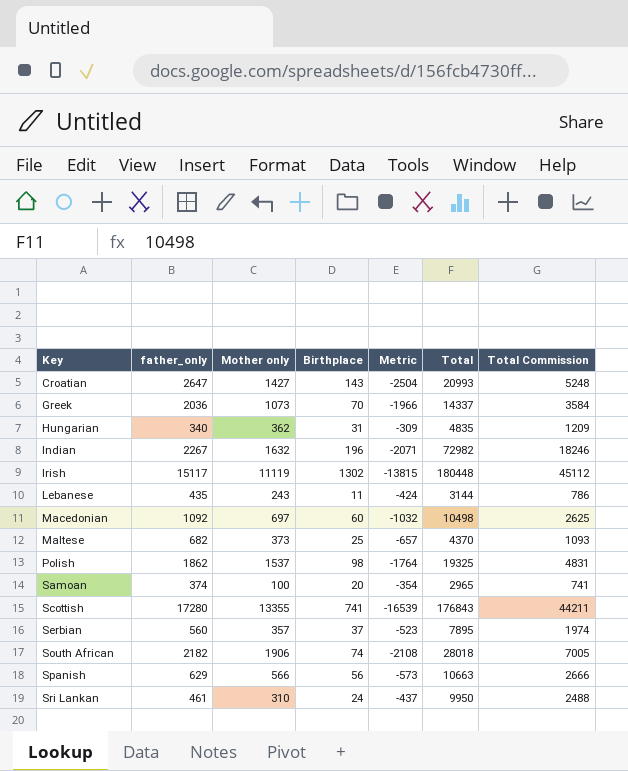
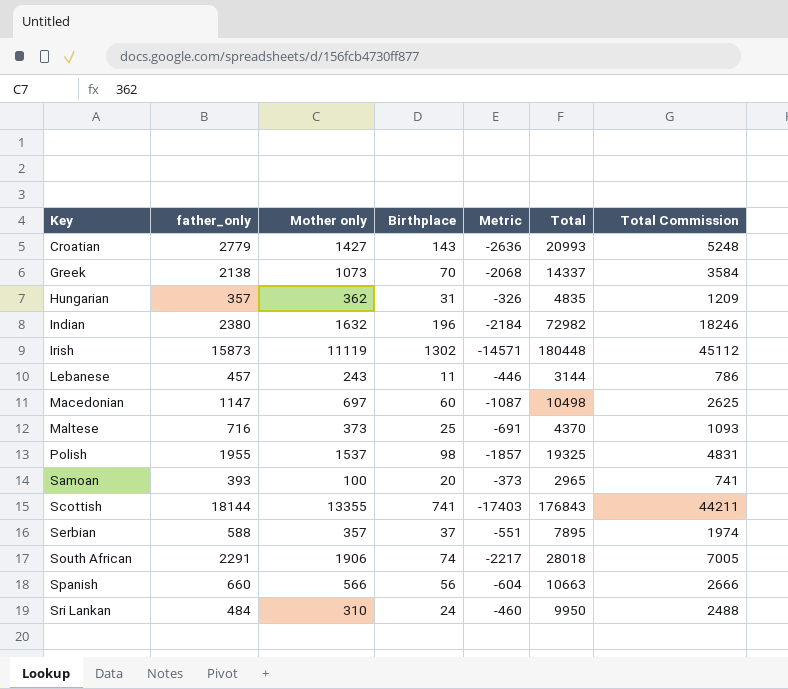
Croatian | father_only: 2647 -> 2779
Croatian | Metric: -2504 -> -2636
Greek | father_only: 2036 -> 2138
Greek | Metric: -1966 -> -2068
Hungarian | father_only: 340 -> 357
Hungarian | Metric: -309 -> -326
Indian | father_only: 2267 -> 2380
Indian | Metric: -2071 -> -2184
Irish | father_only: 15117 -> 15873
Irish | Metric: -13815 -> -14571
Lebanese | father_only: 435 -> 457
Lebanese | Metric: -424 -> -446
Macedonian | father_only: 1092 -> 1147
Macedonian | Metric: -1032 -> -1087
Maltese | father_only: 682 -> 716
Maltese | Metric: -657 -> -691
Polish | father_only: 1862 -> 1955
Polish | Metric: -1764 -> -1857
Samoan | father_only: 374 -> 393
Samoan | Metric: -354 -> -373
Scottish | father_only: 17280 -> 18144
Scottish | Metric: -16539 -> -17403
Serbian | father_only: 560 -> 588
Serbian | Metric: -523 -> -551
South African | father_only: 2182 -> 2291
South African | Metric: -2108 -> -2217
Spanish | father_only: 629 -> 660
Spanish | Metric: -573 -> -604
Sri Lankan | father_only: 461 -> 484
Sri Lankan | Metric: -437 -> -460

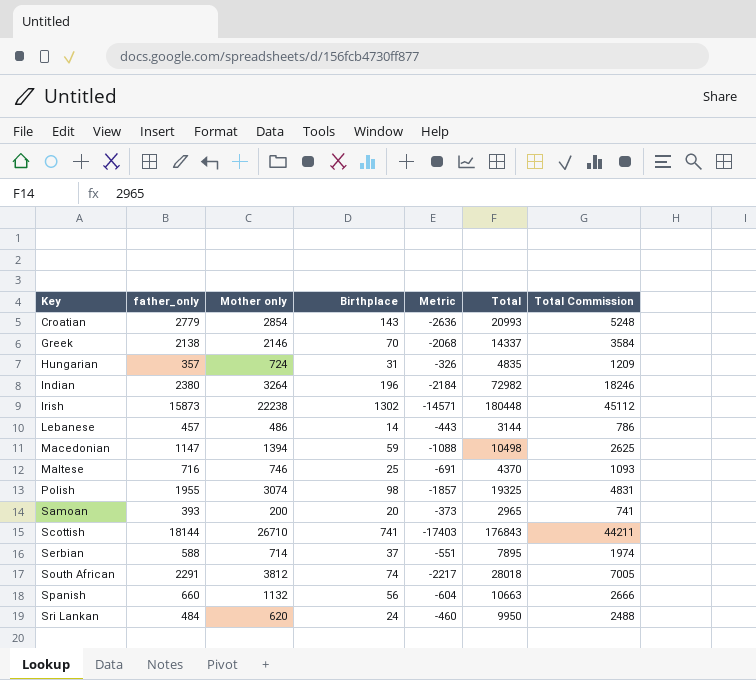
Croatian | Mother only: 1427 -> 2854
Greek | Mother only: 1073 -> 2146
Hungarian | Mother only: 362 -> 724
Indian | Mother only: 1632 -> 3264
Irish | Mother only: 11119 -> 22238
Lebanese | Mother only: 243 -> 486
Lebanese | Birthplace: 11 -> 14
Lebanese | Metric: -446 -> -443
Macedonian | Mother only: 697 -> 1394
Macedonian | Birthplace: 60 -> 59
Macedonian | Metric: -1087 -> -1088
Maltese | Mother only: 373 -> 746
Polish | Mother only: 1537 -> 3074
Samoan | Mother only: 100 -> 200
Scottish | Mother only: 13355 -> 26710
Serbian | Mother only: 357 -> 714
South African | Mother only: 1906 -> 3812
Spanish | Mother only: 566 -> 1132
Sri Lankan | Mother only: 310 -> 620

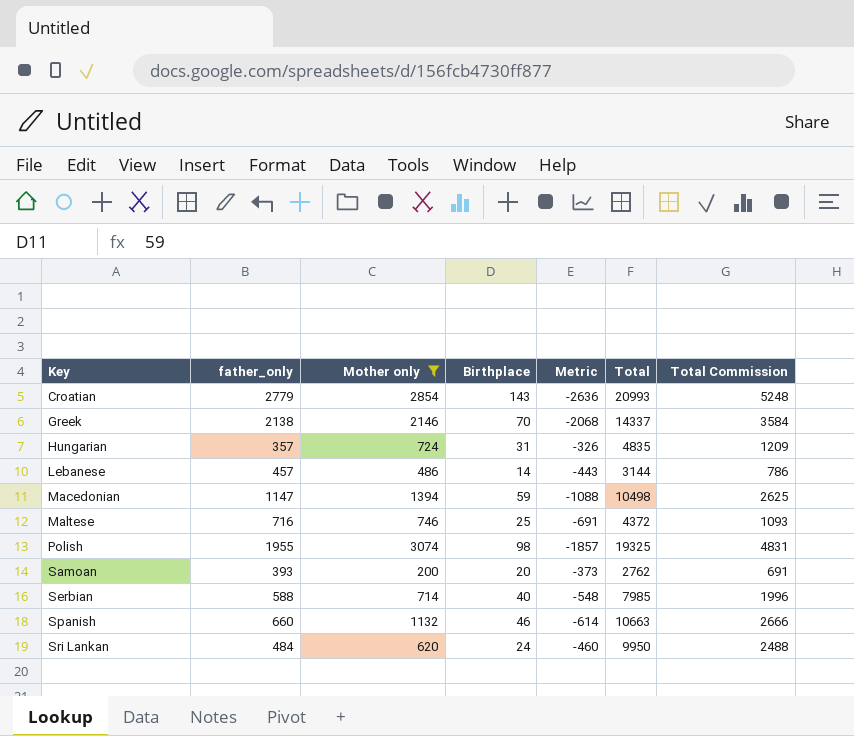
filter: none -> Mother only <= 3074
Maltese | Total: 4370 -> 4372
Samoan | Total: 2965 -> 2762
Samoan | Total Commission: 741 -> 691
Serbian | Birthplace: 37 -> 40
Serbian | Metric: -551 -> -548
Serbian | Total: 7895 -> 7985
Serbian | Total Commission: 1974 -> 1996
Spanish | Birthplace: 56 -> 46
Spanish | Metric: -604 -> -614

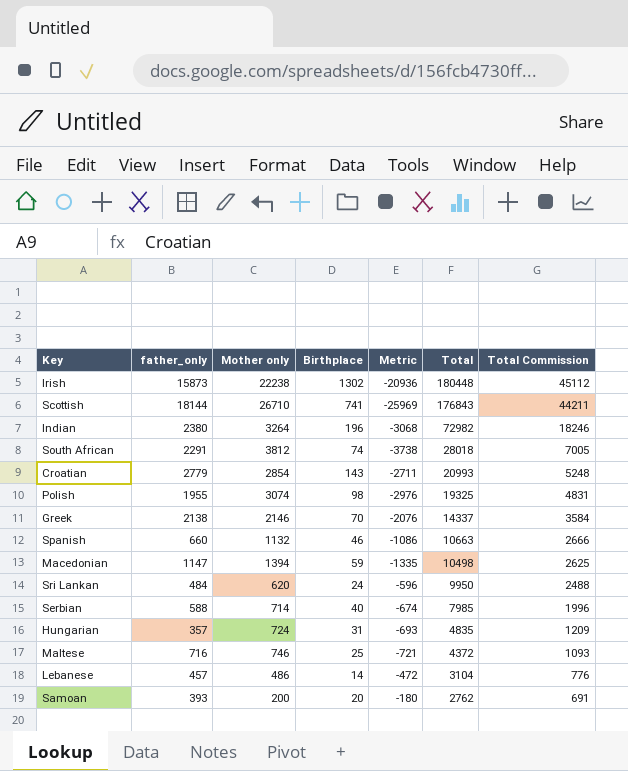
filter: Mother only <= 3074 -> none
row order: Key ascending -> Total descending
column Metric | formula: [Birthplace] - [father_only] -> [Birthplace] - [Mother only]
Lebanese | Total: 3144 -> 3104
Lebanese | Total Commission: 786 -> 776

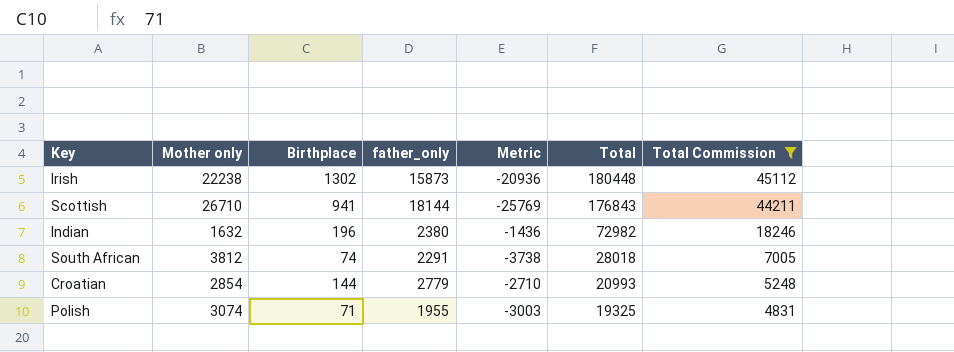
filter: none -> Total Commission >= 4831
column father_only | position: 2 -> 4
Scottish | Birthplace: 741 -> 941
Scottish | Metric: -25969 -> -25769
Indian | Mother only: 3264 -> 1632
Indian | Metric: -3068 -> -1436
Croatian | Birthplace: 143 -> 144
Croatian | Metric: -2711 -> -2710
Polish | Birthplace: 98 -> 71
Polish | Metric: -2976 -> -3003

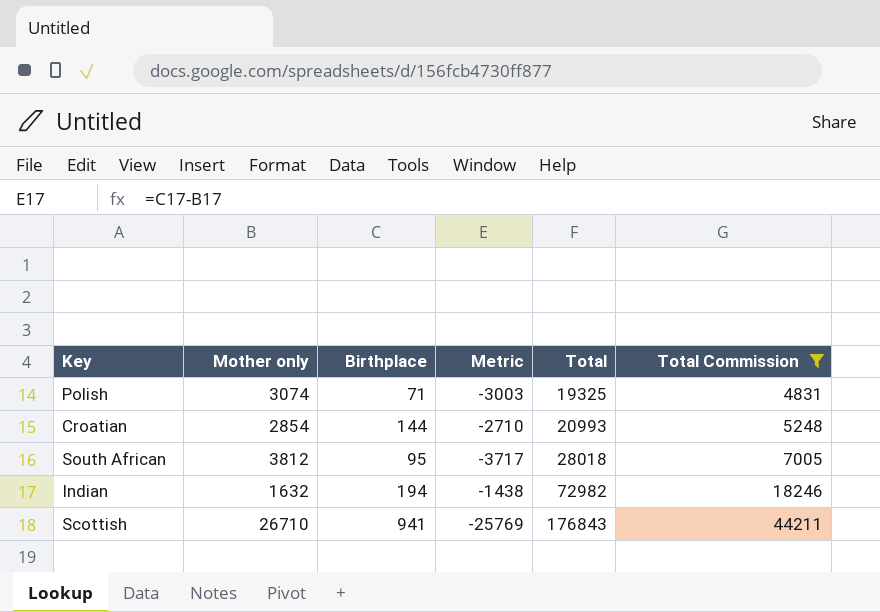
row order: Total descending -> Total ascending
column father_only | position: 4 -> none
row Irish: 22238 | 1302 | 15873 | -20936 | 180448 | 45112 -> none
South African | Birthplace: 74 -> 95
South African | Metric: -3738 -> -3717
Indian | Birthplace: 196 -> 194
Indian | Metric: -1436 -> -1438

